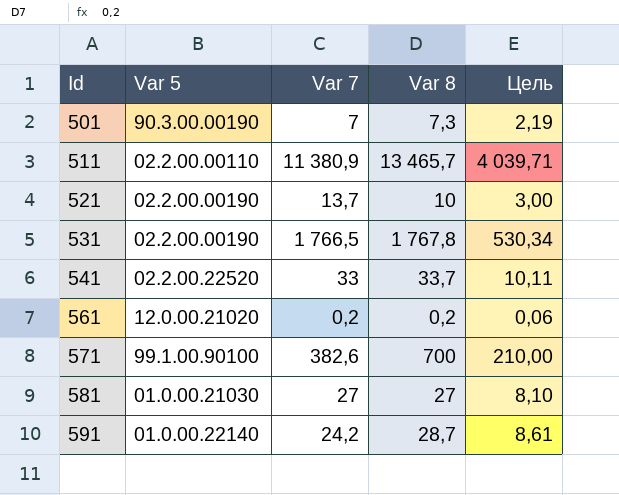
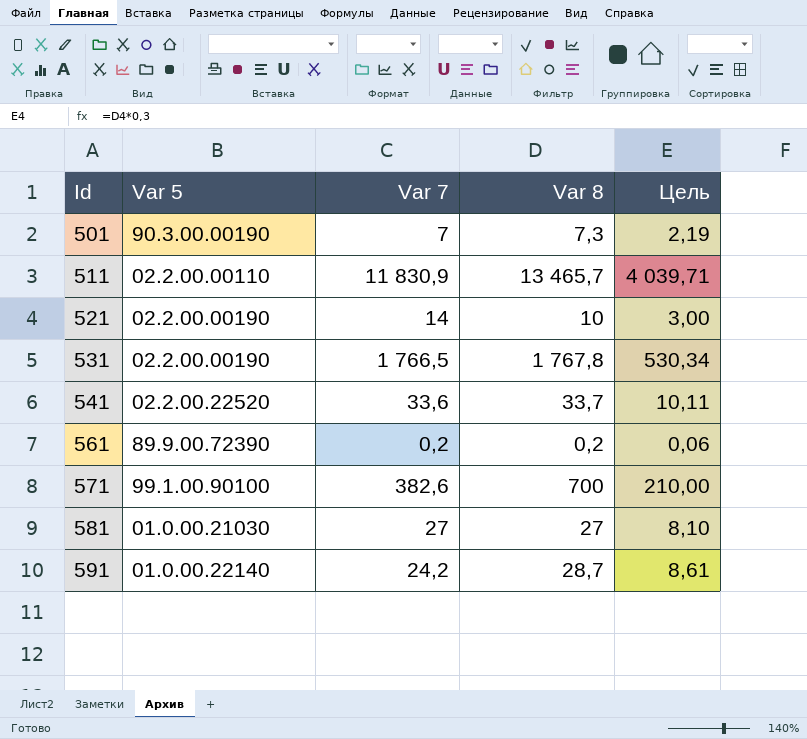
511 | Var 7: 11 380,9 -> 11 830,9
521 | Var 7: 13,7 -> 14
541 | Var 7: 33 -> 33,6
561 | Var 5: 12.0.00.21020 -> 89.9.00.72390

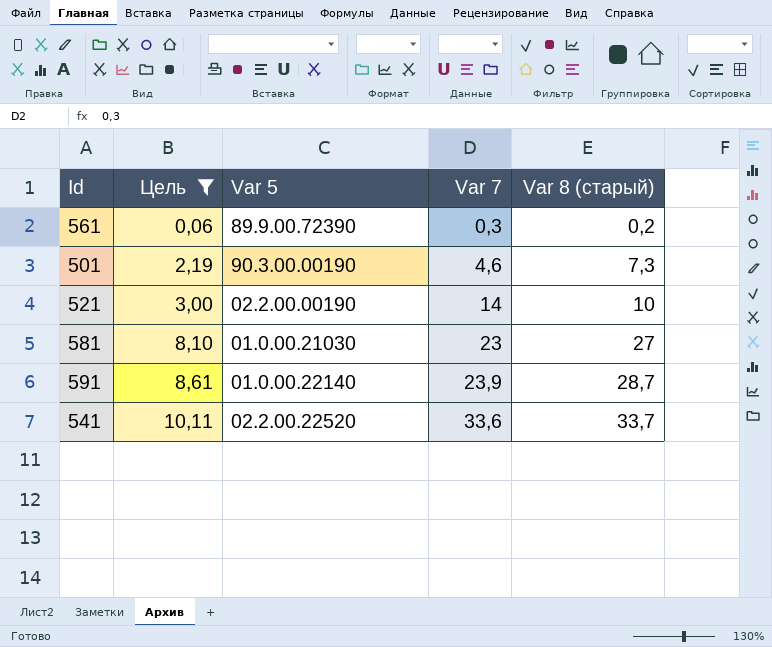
filter: none -> Цель <= 10,11
row order: Id ascending -> Цель ascending
column Цель | position: 5 -> 2
column name: Var 8 -> Var 8 (старый)
561 | Var 7: 0,2 -> 0,3
501 | Var 7: 7 -> 4,6
581 | Var 7: 27 -> 23
591 | Var 7: 24,2 -> 23,9

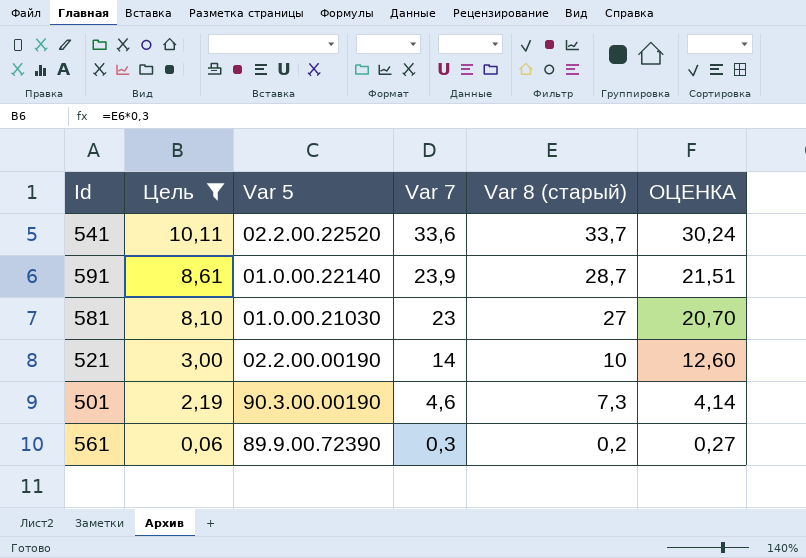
row order: Цель ascending -> Цель descending
column ОЦЕНКА | formula: none -> [Var 7] * 0,9

